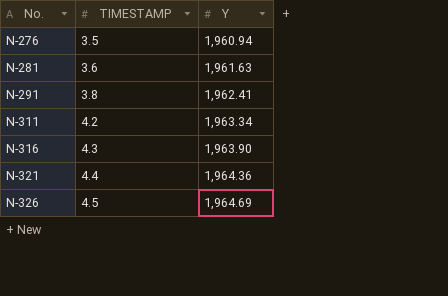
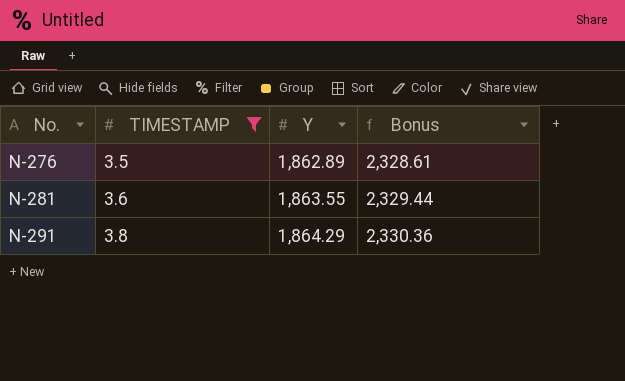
filter: none -> TIMESTAMP <= 3.8
column Bonus | formula: none -> [Y] * 1.25
N-276 | Y: 1,960.94 -> 1,862.89
N-281 | Y: 1,961.63 -> 1,863.55
N-291 | Y: 1,962.41 -> 1,864.29

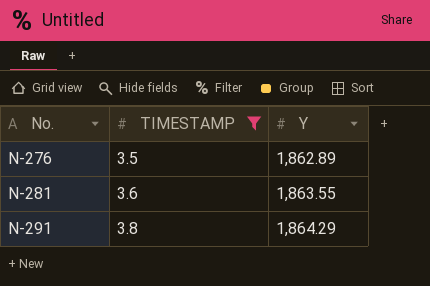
column Bonus | formula: [Y] * 1.25 -> none

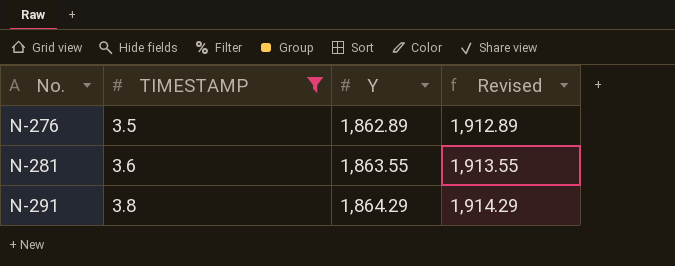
column Revised | formula: none -> [Y] + 50

